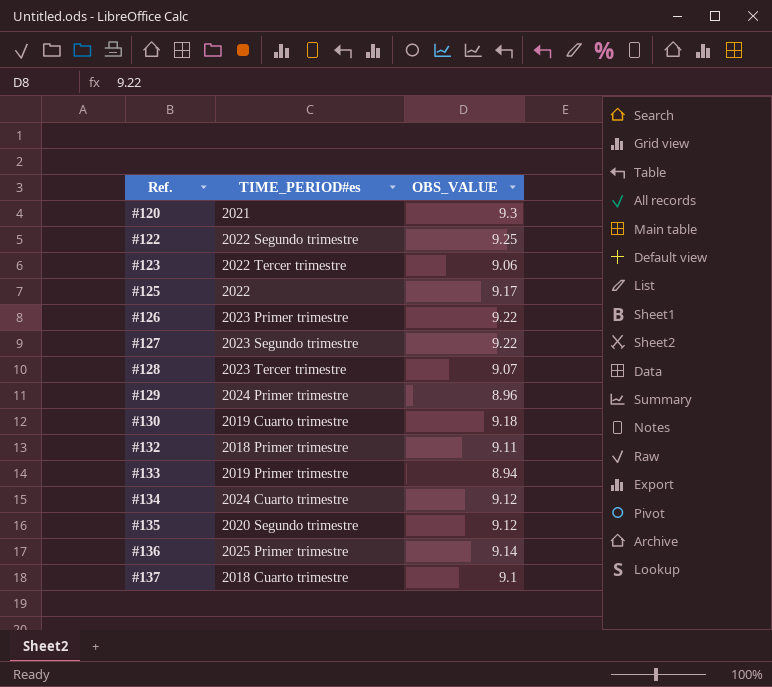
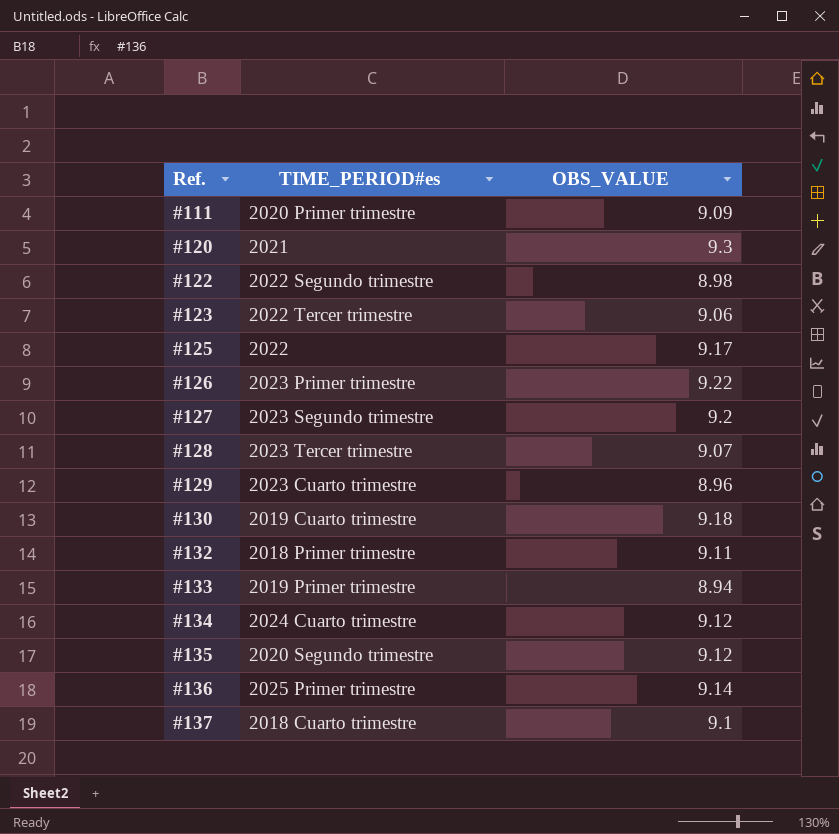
row #111: none -> 2020 Primer trimestre | 9.09
#122 | OBS_VALUE: 9.25 -> 8.98
#127 | OBS_VALUE: 9.22 -> 9.2
#129 | TIME_PERIOD#es: 2024 Primer trimestre -> 2023 Cuarto trimestre

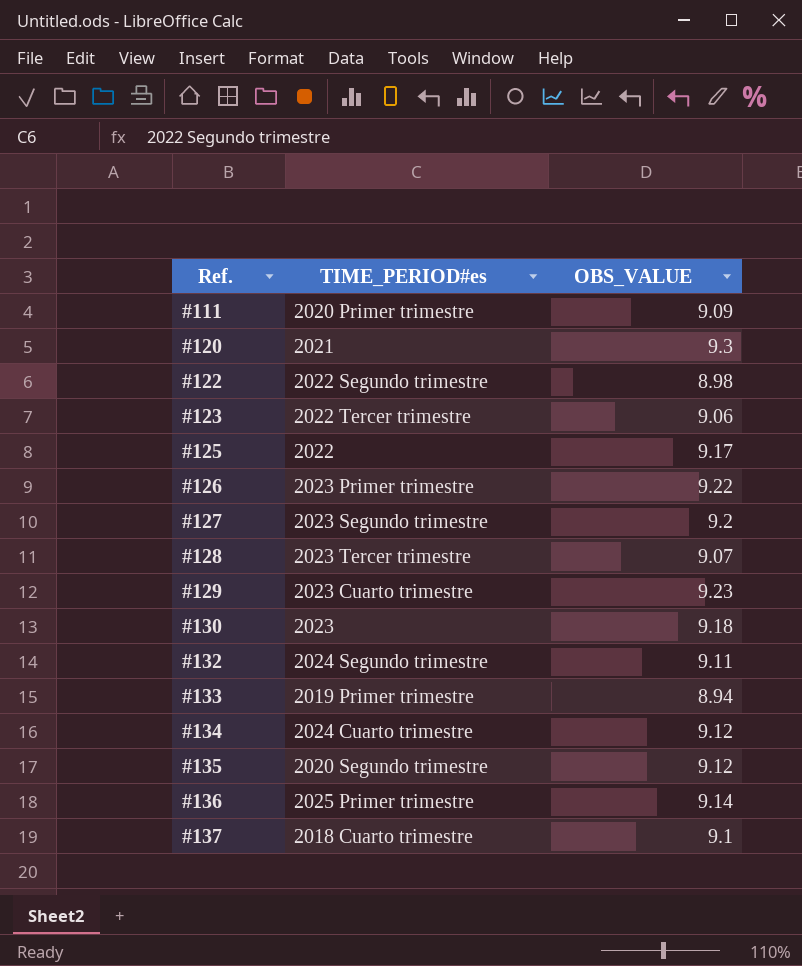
#129 | OBS_VALUE: 8.96 -> 9.23
#130 | TIME_PERIOD#es: 2019 Cuarto trimestre -> 2023
#132 | TIME_PERIOD#es: 2018 Primer trimestre -> 2024 Segundo trimestre

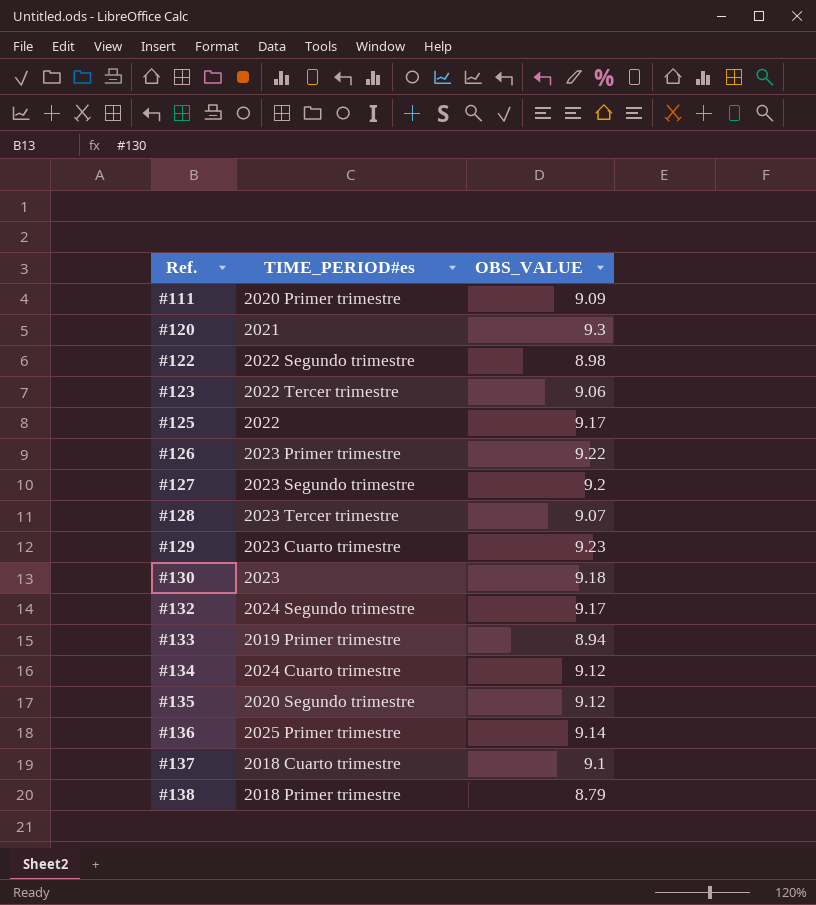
#132 | OBS_VALUE: 9.11 -> 9.17
row #138: none -> 2018 Primer trimestre | 8.79

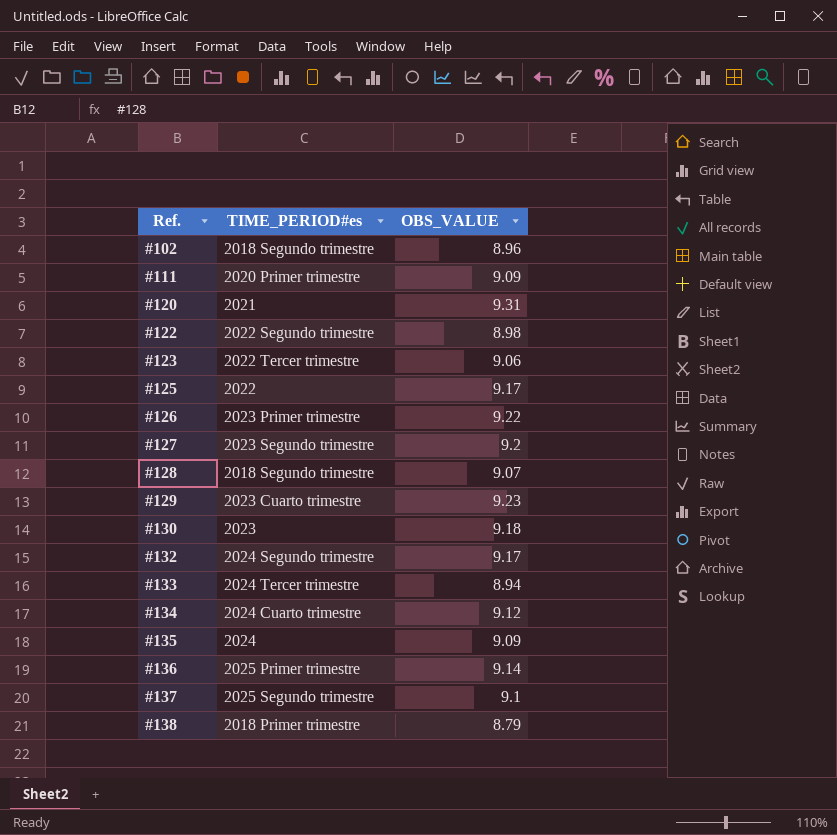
row #102: none -> 2018 Segundo trimestre | 8.96
#120 | OBS_VALUE: 9.3 -> 9.31
#128 | TIME_PERIOD#es: 2023 Tercer trimestre -> 2018 Segundo trimestre
#133 | TIME_PERIOD#es: 2019 Primer trimestre -> 2024 Tercer trimestre
#135 | TIME_PERIOD#es: 2020 Segundo trimestre -> 2024
#135 | OBS_VALUE: 9.12 -> 9.09
#137 | TIME_PERIOD#es: 2018 Cuarto trimestre -> 2025 Segundo trimestre

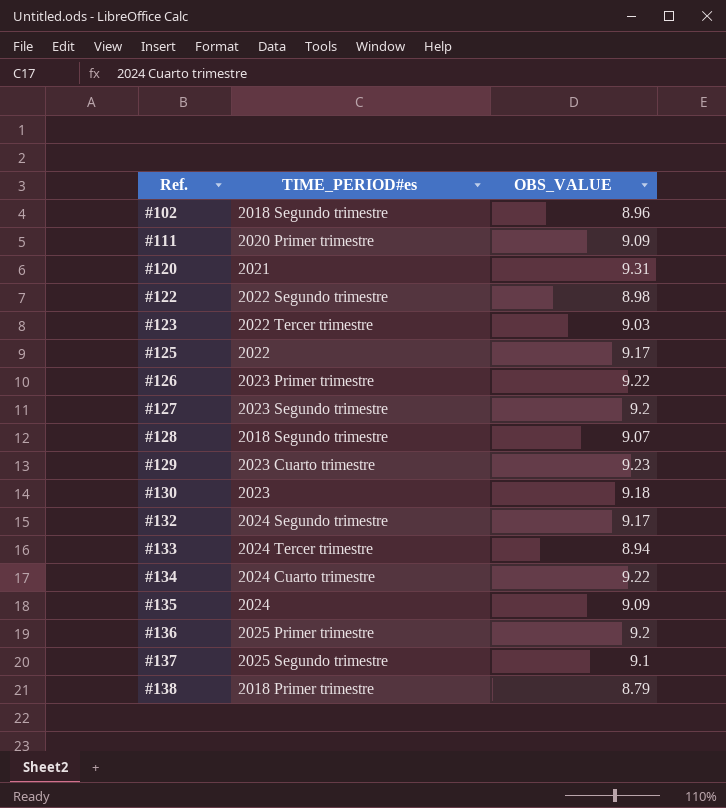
#123 | OBS_VALUE: 9.06 -> 9.03
#134 | OBS_VALUE: 9.12 -> 9.22
#136 | OBS_VALUE: 9.14 -> 9.2

